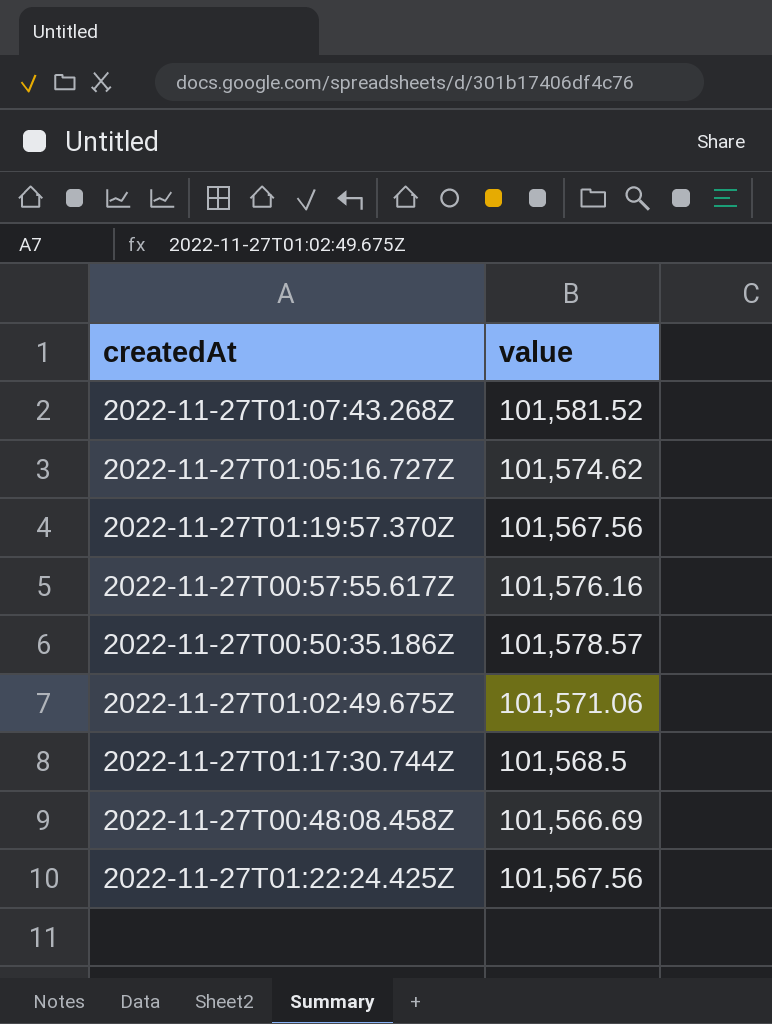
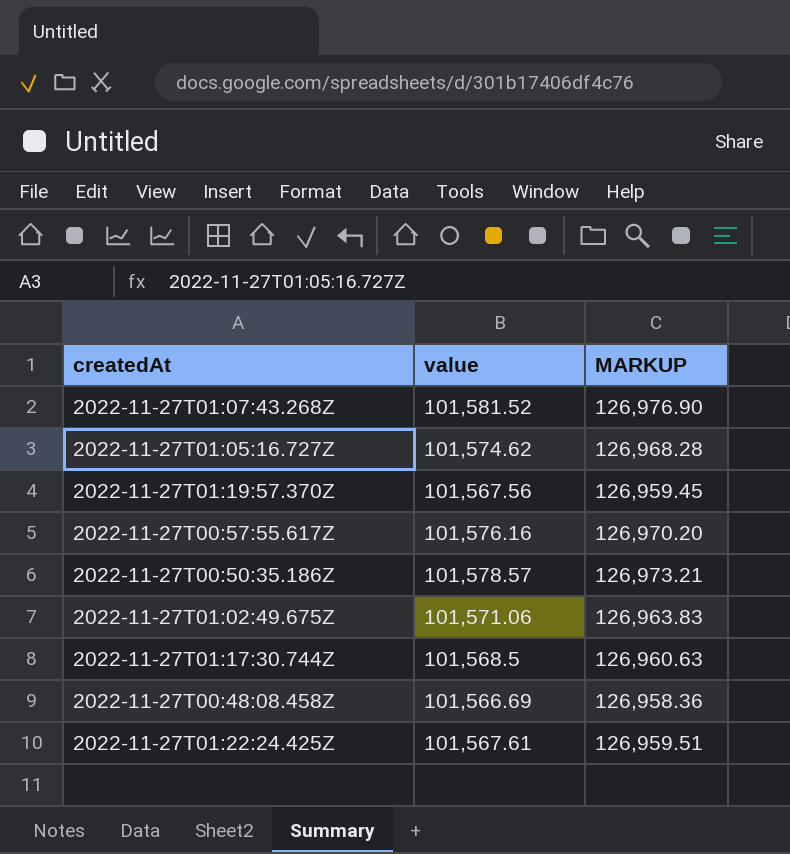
column MARKUP | formula: none -> [value] * 1.25
2022-11-27T01:22:24.425Z | value: 101,567.56 -> 101,567.61

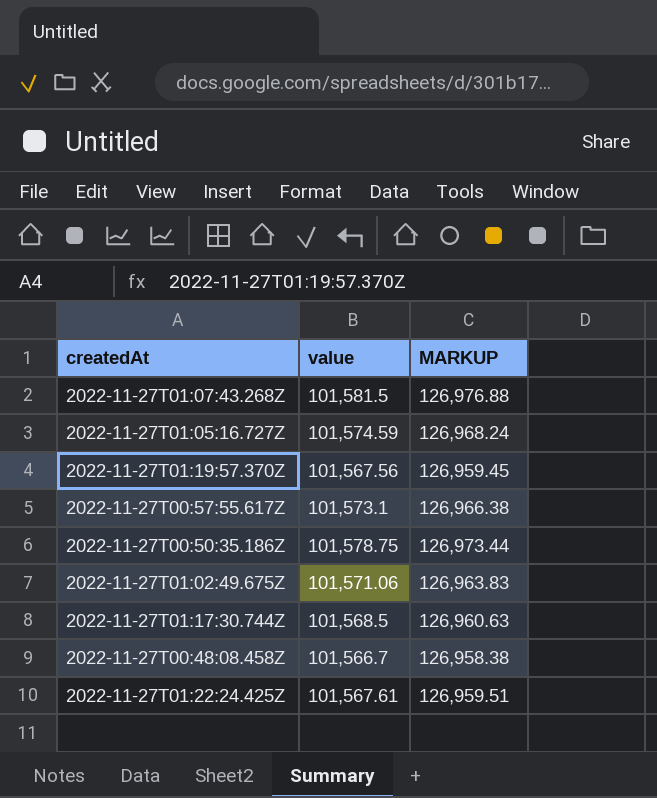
2022-11-27T01:07:43.268Z | value: 101,581.52 -> 101,581.5
2022-11-27T01:07:43.268Z | MARKUP: 126,976.90 -> 126,976.88
2022-11-27T01:05:16.727Z | value: 101,574.62 -> 101,574.59
2022-11-27T01:05:16.727Z | MARKUP: 126,968.28 -> 126,968.24
2022-11-27T00:57:55.617Z | value: 101,576.16 -> 101,573.1
2022-11-27T00:57:55.617Z | MARKUP: 126,970.20 -> 126,966.38
2022-11-27T00:50:35.186Z | value: 101,578.57 -> 101,578.75
2022-11-27T00:50:35.186Z | MARKUP: 126,973.21 -> 126,973.44
2022-11-27T00:48:08.458Z | value: 101,566.69 -> 101,566.7
2022-11-27T00:48:08.458Z | MARKUP: 126,958.36 -> 126,958.38

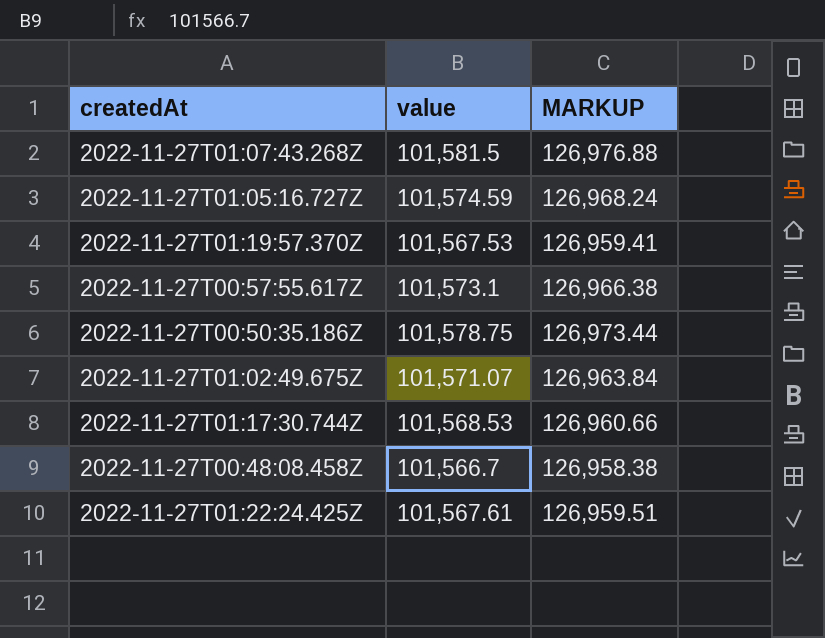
2022-11-27T01:19:57.370Z | value: 101,567.56 -> 101,567.53
2022-11-27T01:19:57.370Z | MARKUP: 126,959.45 -> 126,959.41
2022-11-27T01:02:49.675Z | value: 101,571.06 -> 101,571.07
2022-11-27T01:02:49.675Z | MARKUP: 126,963.83 -> 126,963.84
2022-11-27T01:17:30.744Z | value: 101,568.5 -> 101,568.53
2022-11-27T01:17:30.744Z | MARKUP: 126,960.63 -> 126,960.66

